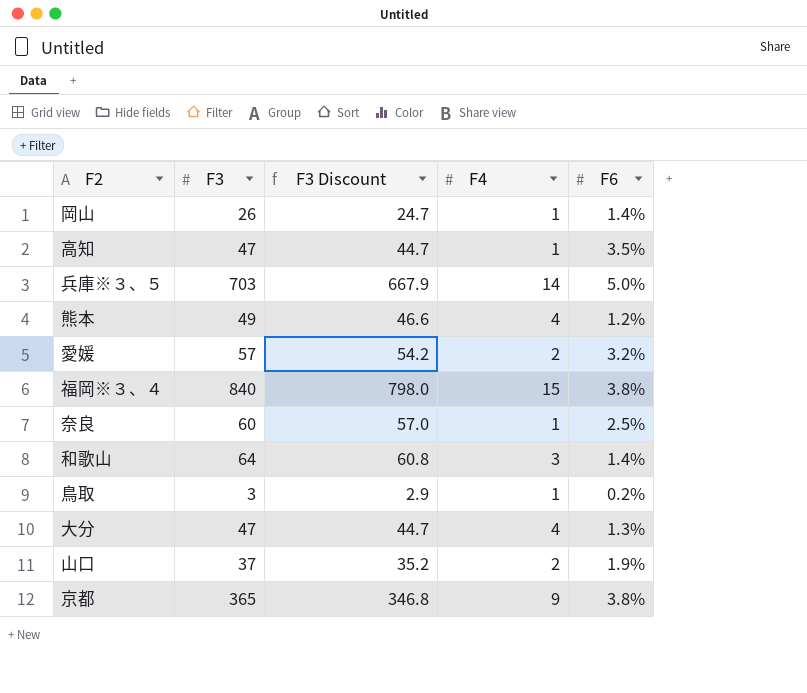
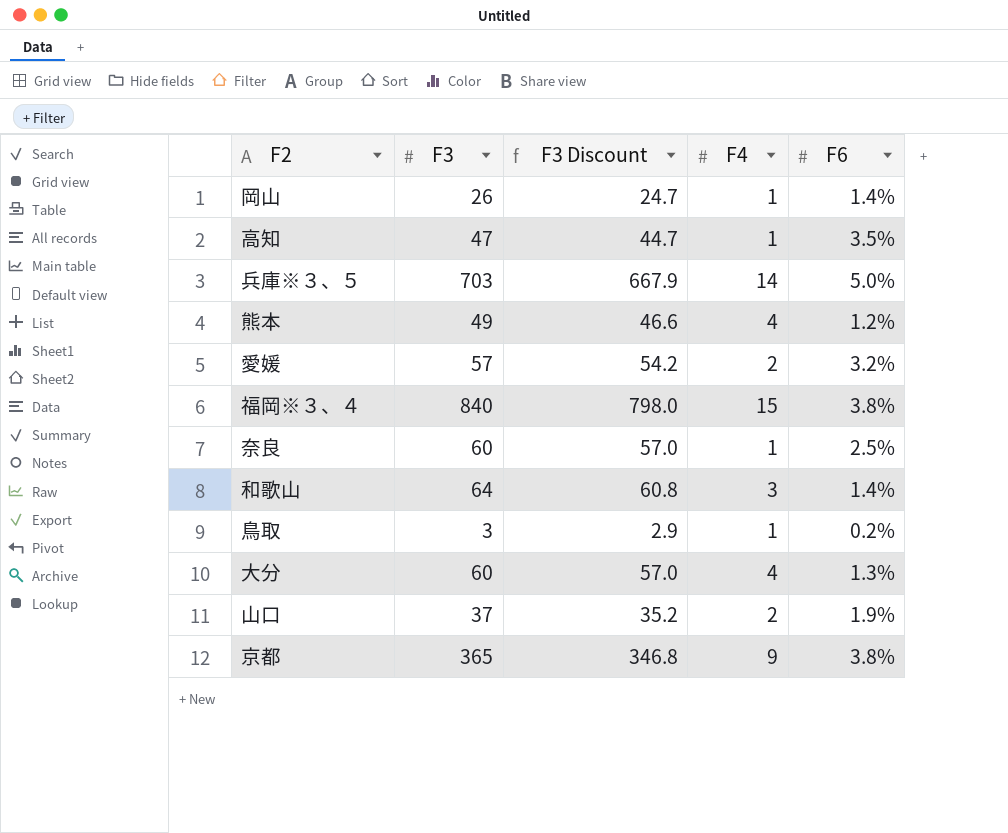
大分 | F3: 47 -> 60
大分 | F3 Discount: 44.7 -> 57.0

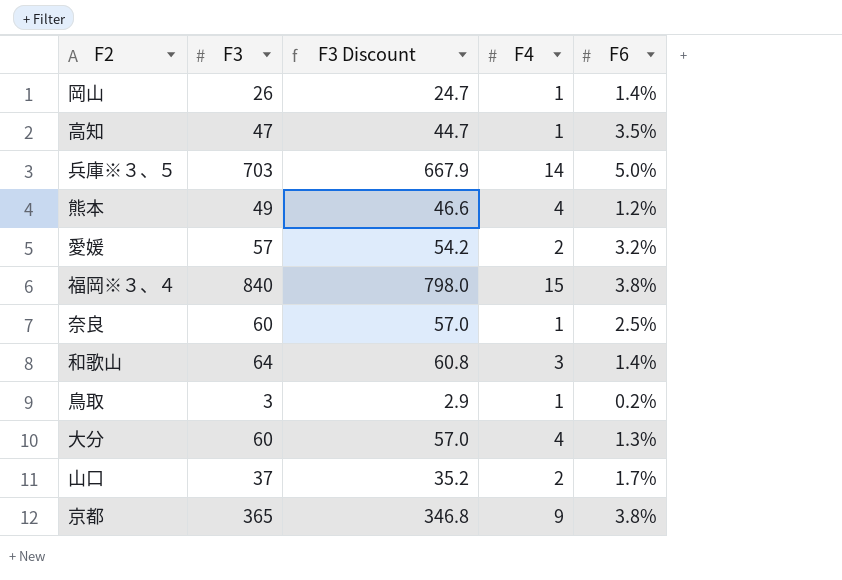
山口 | F6: 1.9% -> 1.7%

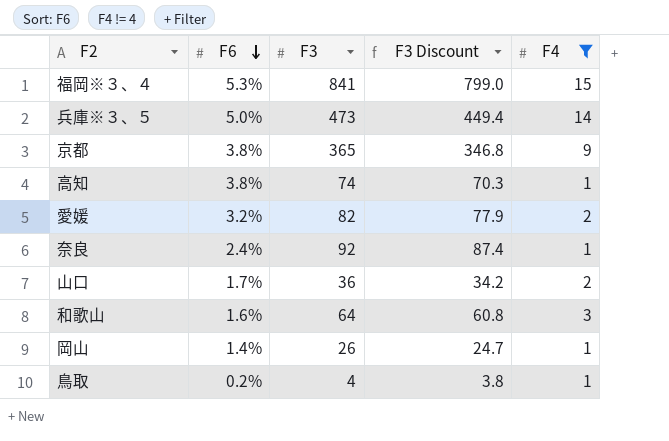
filter: none -> F4 != 4
row order: none -> F6 descending
column F6 | position: 5 -> 2
福岡※３、４ | F6: 3.8% -> 5.3%
福岡※３、４ | F3: 840 -> 841
福岡※３、４ | F3 Discount: 798.0 -> 799.0
兵庫※３、５ | F3: 703 -> 473
兵庫※３、５ | F3 Discount: 667.9 -> 449.4
高知 | F6: 3.5% -> 3.8%
高知 | F3: 47 -> 74
高知 | F3 Discount: 44.7 -> 70.3
愛媛 | F3: 57 -> 82
愛媛 | F3 Discount: 54.2 -> 77.9
奈良 | F6: 2.5% -> 2.4%
奈良 | F3: 60 -> 92
奈良 | F3 Discount: 57.0 -> 87.4
山口 | F3: 37 -> 36
山口 | F3 Discount: 35.2 -> 34.2
和歌山 | F6: 1.4% -> 1.6%
鳥取 | F3: 3 -> 4
鳥取 | F3 Discount: 2.9 -> 3.8

